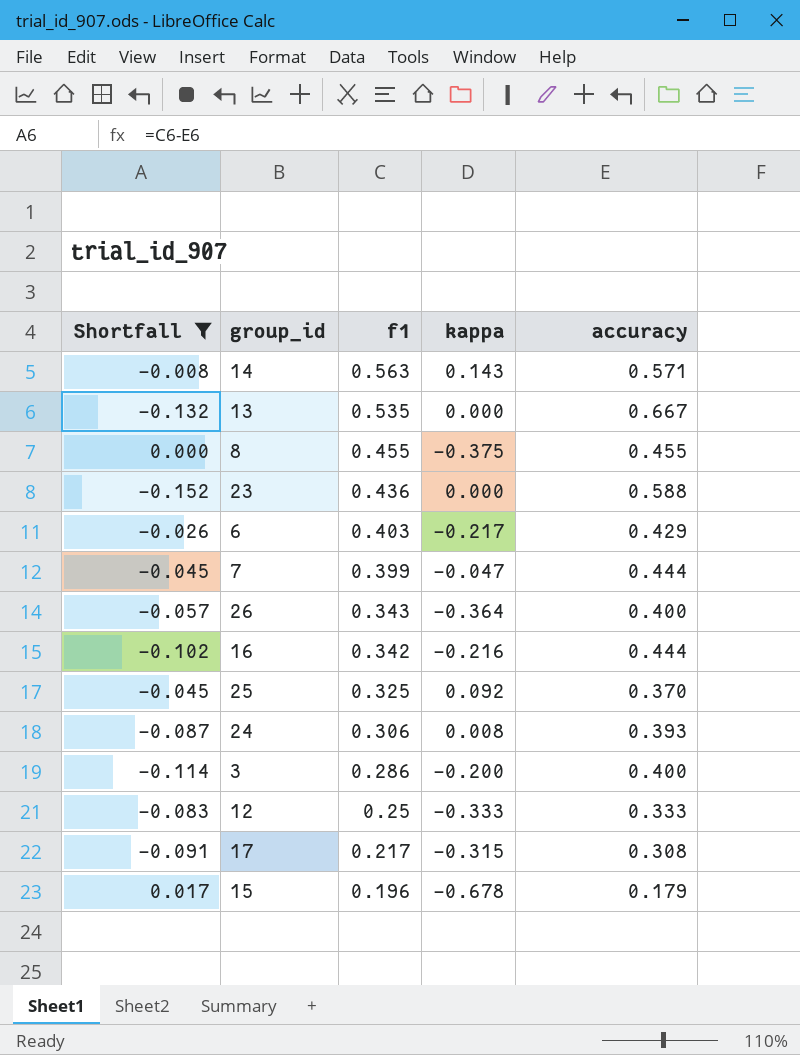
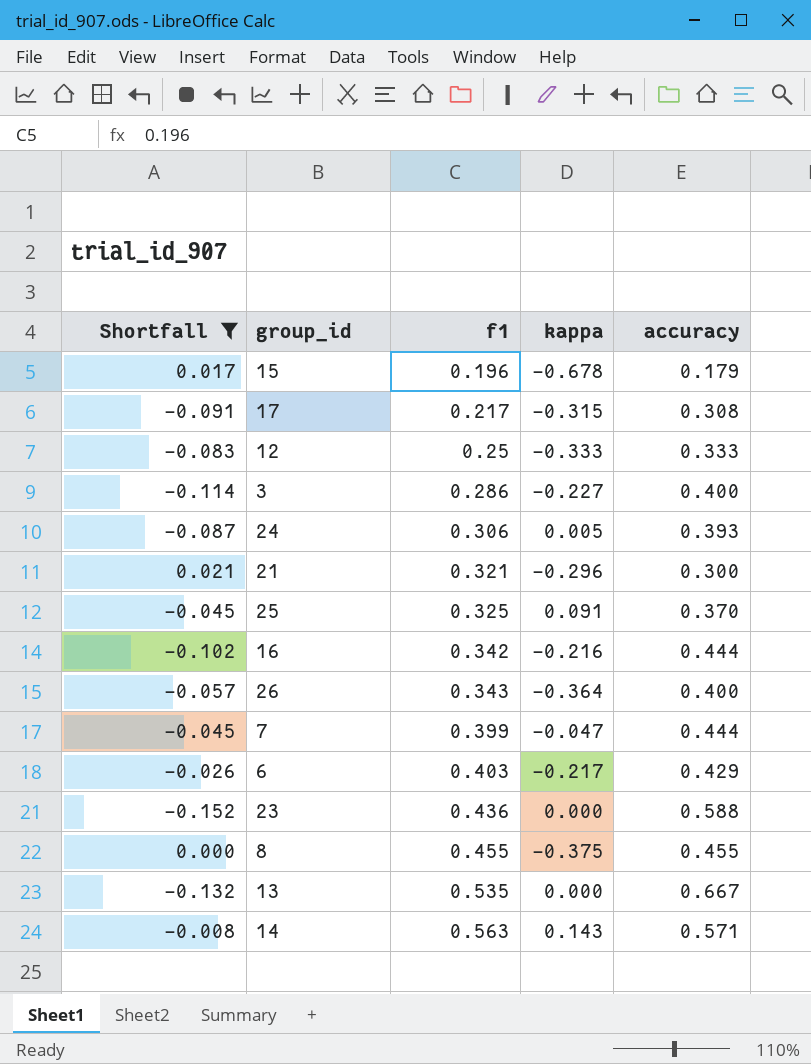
row order: f1 descending -> f1 ascending
3 | kappa: -0.200 -> -0.227
24 | kappa: 0.008 -> 0.005
row 21: none -> 0.021 | 0.321 | -0.296 | 0.300
25 | kappa: 0.092 -> 0.091

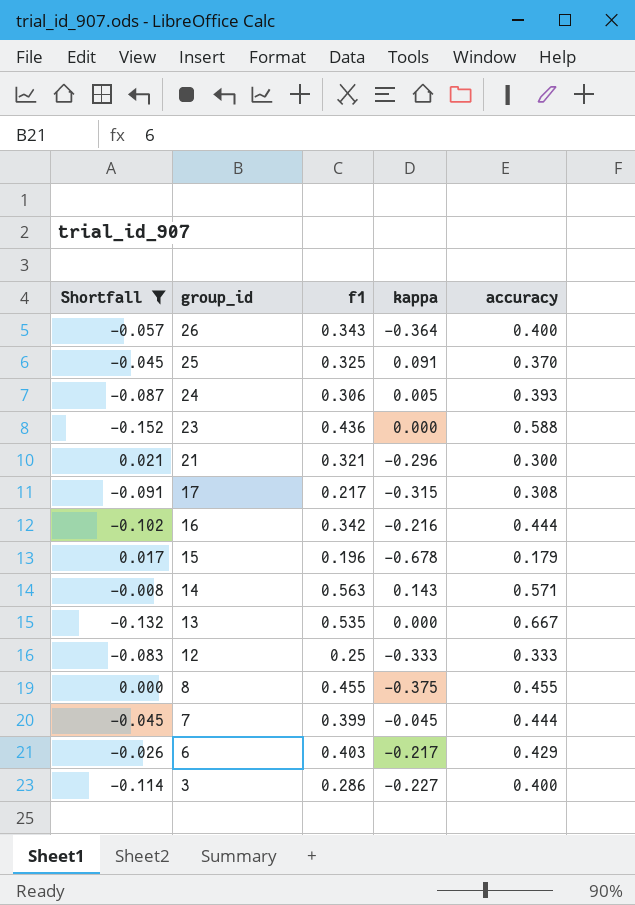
row order: f1 ascending -> group_id descending
7 | kappa: -0.047 -> -0.045

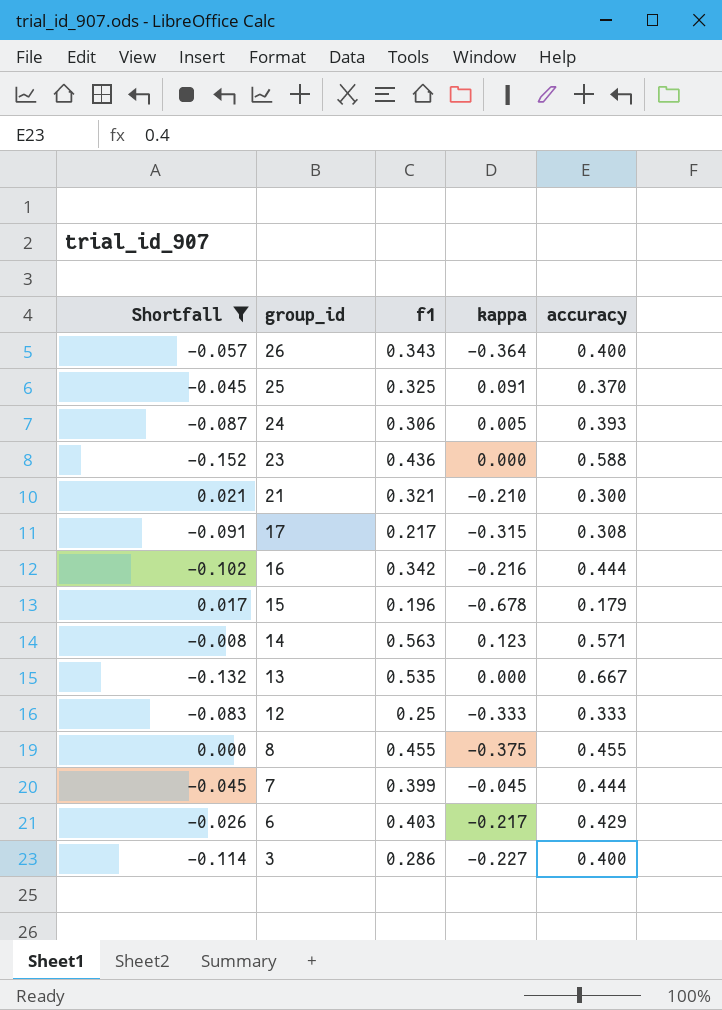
21 | kappa: -0.296 -> -0.210
14 | kappa: 0.143 -> 0.123

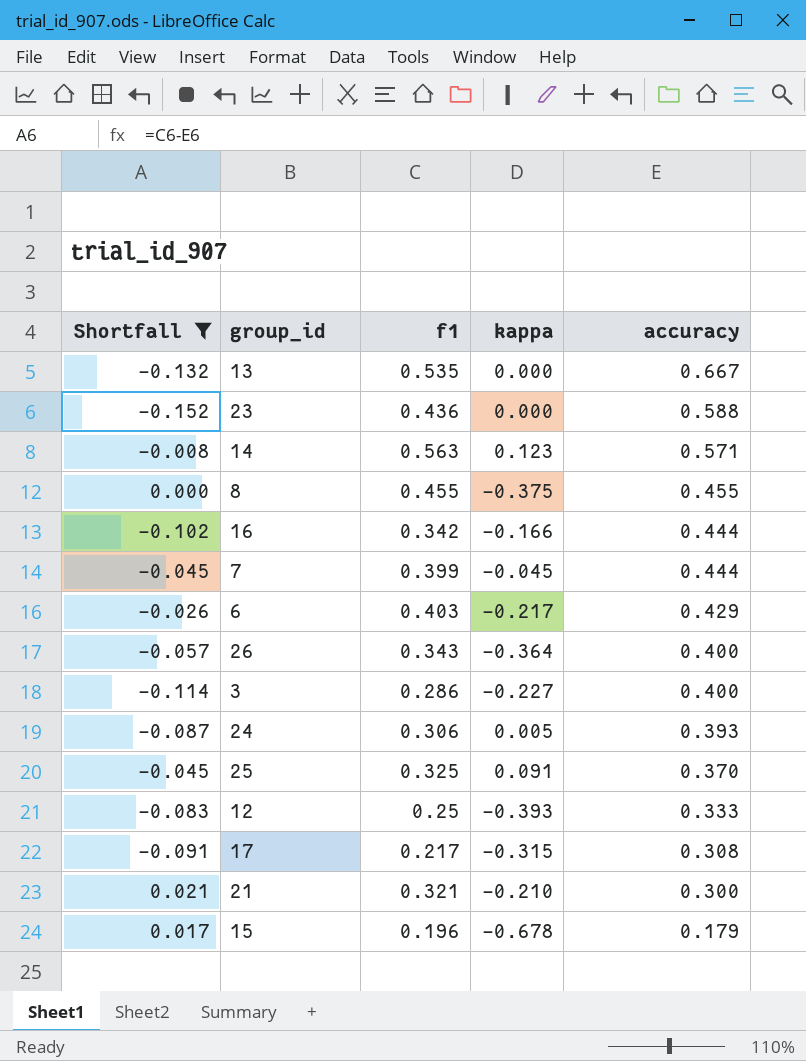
row order: group_id descending -> accuracy descending
16 | kappa: -0.216 -> -0.166
12 | kappa: -0.333 -> -0.393

